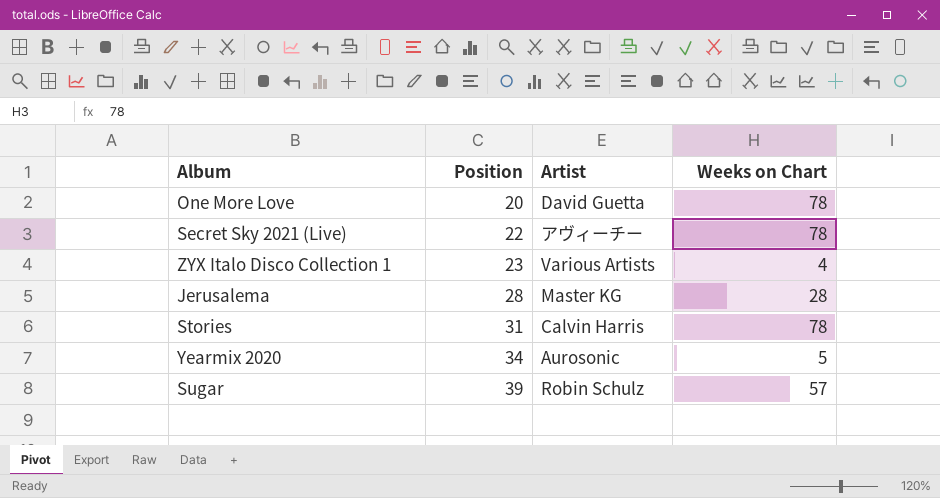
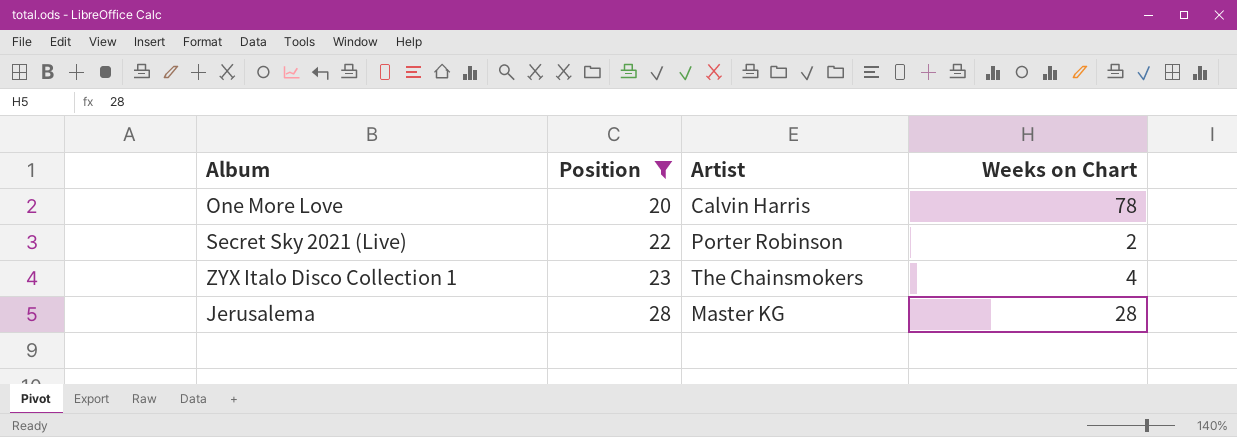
filter: none -> Position <= 28
One More Love | Artist: David Guetta -> Calvin Harris
Secret Sky 2021 (Live) | Artist: アヴィーチー -> Porter Robinson
Secret Sky 2021 (Live) | Weeks on Chart: 78 -> 2
ZYX Italo Disco Collection 1 | Artist: Various Artists -> The Chainsmokers

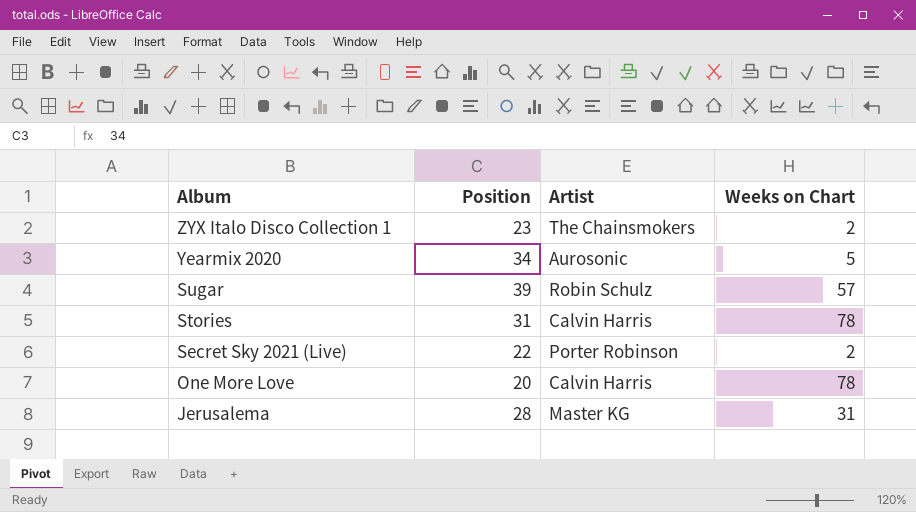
filter: Position <= 28 -> none
row order: Position ascending -> Album descending
ZYX Italo Disco Collection 1 | Weeks on Chart: 4 -> 2
Jerusalema | Weeks on Chart: 28 -> 31

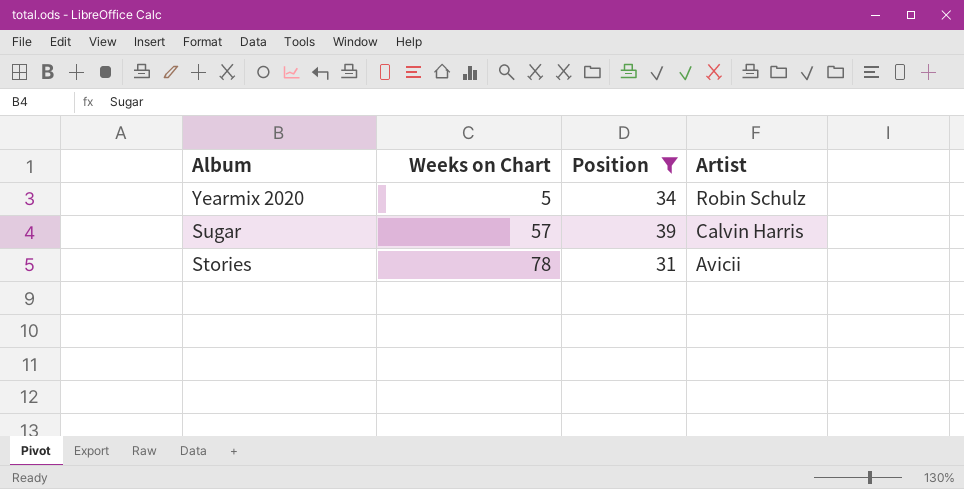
filter: none -> Position >= 31
column Weeks on Chart | position: 4 -> 2
Yearmix 2020 | Artist: Aurosonic -> Robin Schulz
Sugar | Artist: Robin Schulz -> Calvin Harris
Stories | Artist: Calvin Harris -> Avicii

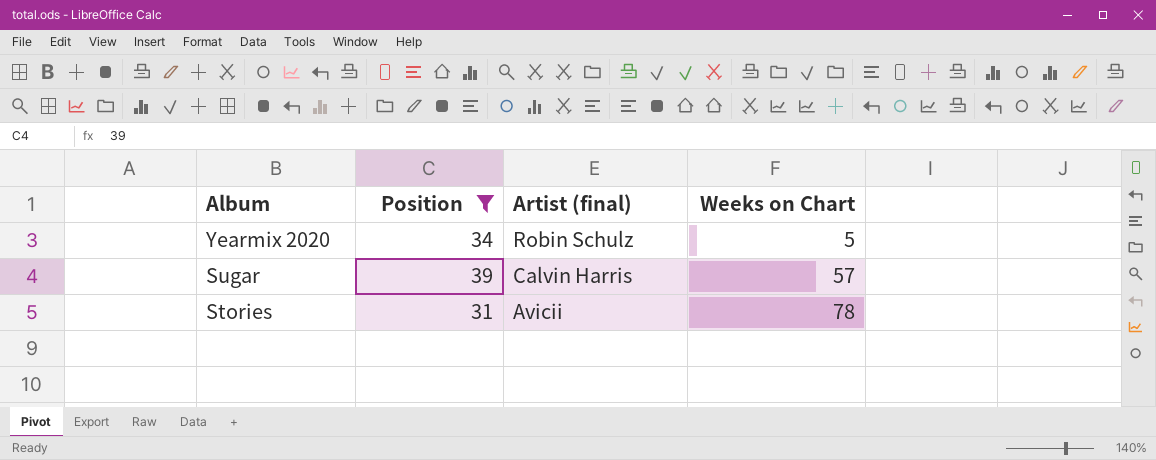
column name: Artist -> Artist (final)
column Weeks on Chart | position: 2 -> 4

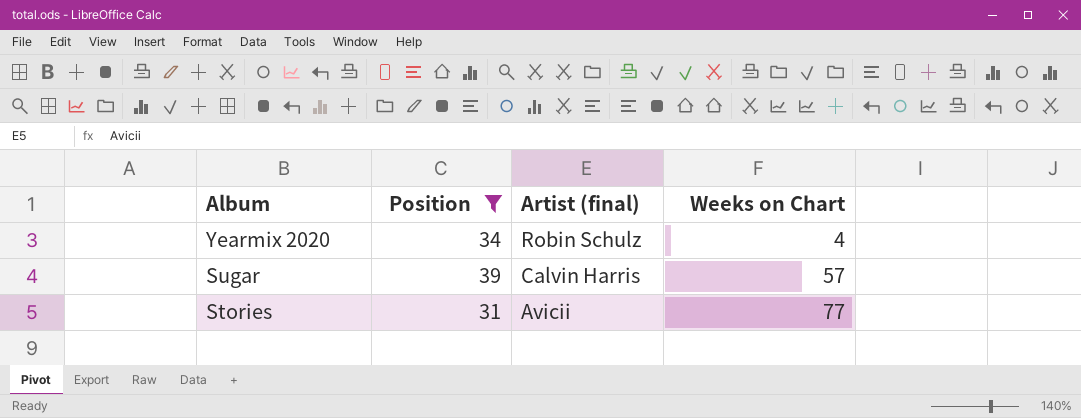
Yearmix 2020 | Weeks on Chart: 5 -> 4
Stories | Weeks on Chart: 78 -> 77

